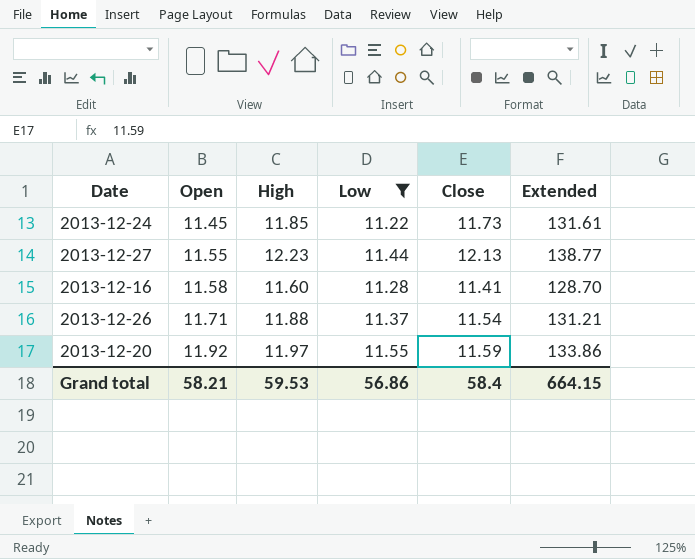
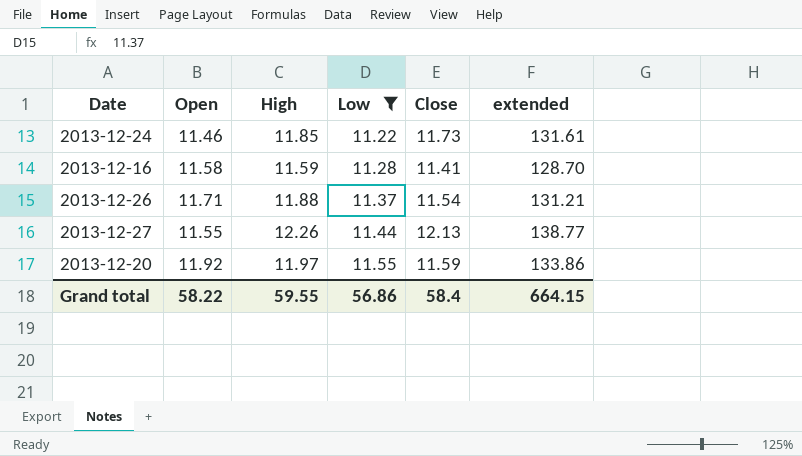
row order: Open ascending -> Low ascending
column name: Extended -> extended
2013-12-24 | Open: 11.45 -> 11.46
2013-12-16 | High: 11.60 -> 11.59
2013-12-27 | High: 12.23 -> 12.26
Grand total | Open: 58.21 -> 58.22
Grand total | High: 59.53 -> 59.55

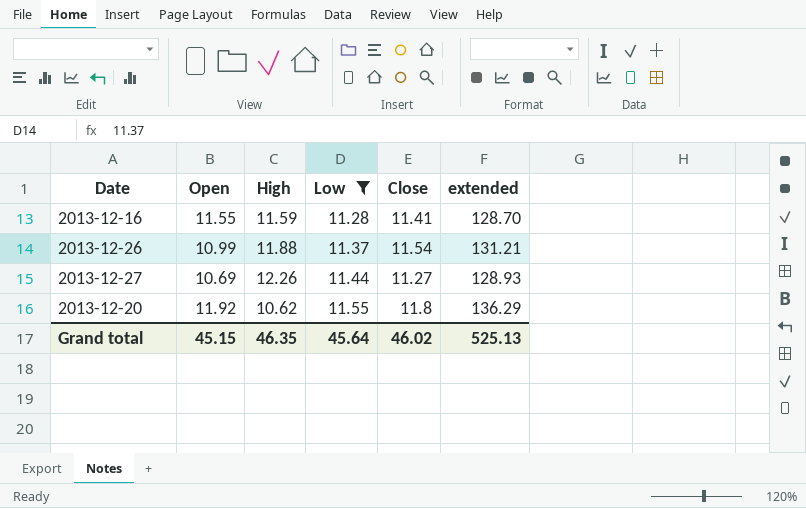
row 2013-12-24: 11.46 | 11.85 | 11.22 | 11.73 | 131.61 -> none
2013-12-16 | Open: 11.58 -> 11.55
2013-12-26 | Open: 11.71 -> 10.99
2013-12-27 | Open: 11.55 -> 10.69
2013-12-27 | Close: 12.13 -> 11.27
2013-12-27 | extended: 138.77 -> 128.93
2013-12-20 | High: 11.97 -> 10.62
2013-12-20 | Close: 11.59 -> 11.8
2013-12-20 | extended: 133.86 -> 136.29
Grand total | Open: 58.22 -> 45.15
Grand total | High: 59.55 -> 46.35
Grand total | Low: 56.86 -> 45.64
Grand total | Close: 58.4 -> 46.02
Grand total | extended: 664.15 -> 525.13

